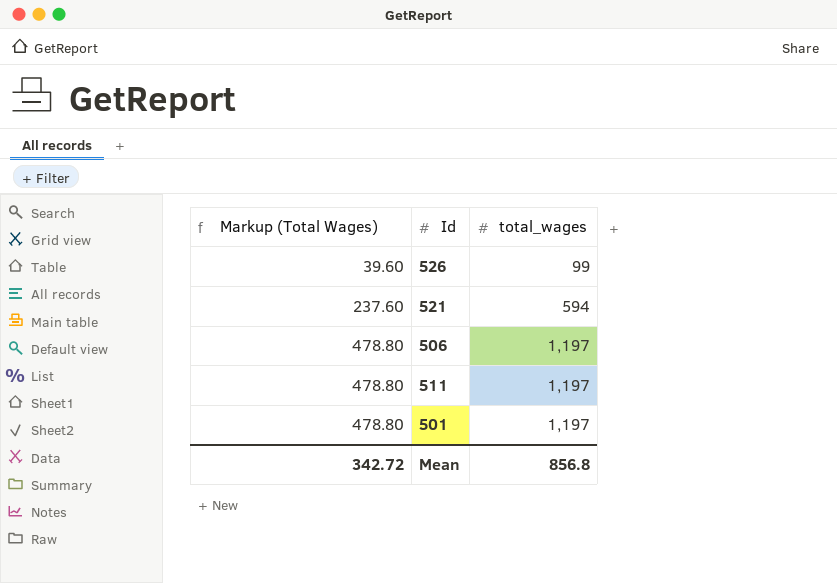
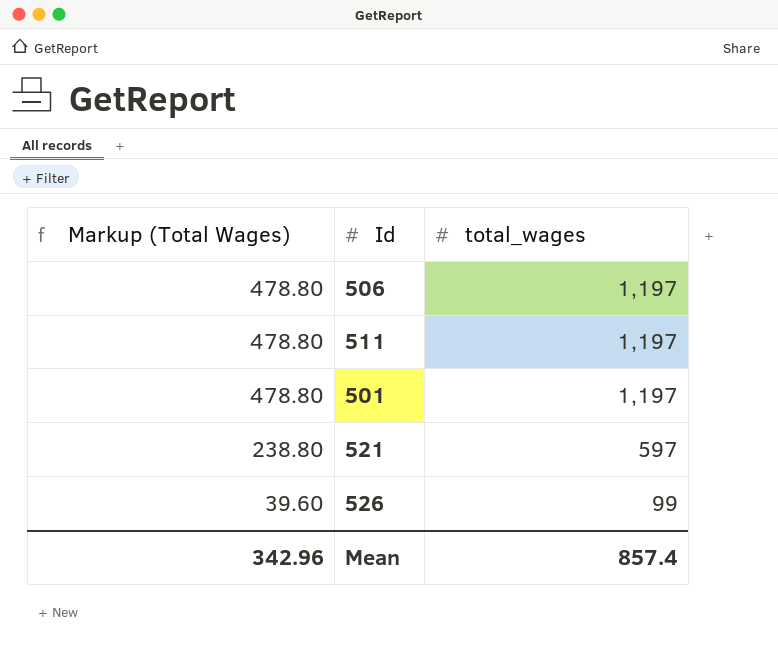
row order: Markup (Total Wages) ascending -> Markup (Total Wages) descending
521 | Markup (Total Wages): 237.60 -> 238.80
521 | total_wages: 594 -> 597
Mean | Markup (Total Wages): 342.72 -> 342.96
Mean | total_wages: 856.8 -> 857.4

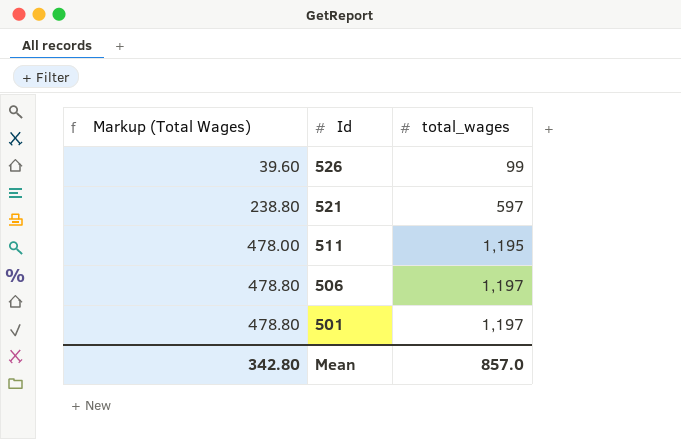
row order: Markup (Total Wages) descending -> Markup (Total Wages) ascending
511 | Markup (Total Wages): 478.80 -> 478.00
511 | total_wages: 1,197 -> 1,195
Mean | Markup (Total Wages): 342.96 -> 342.80
Mean | total_wages: 857.4 -> 857.0

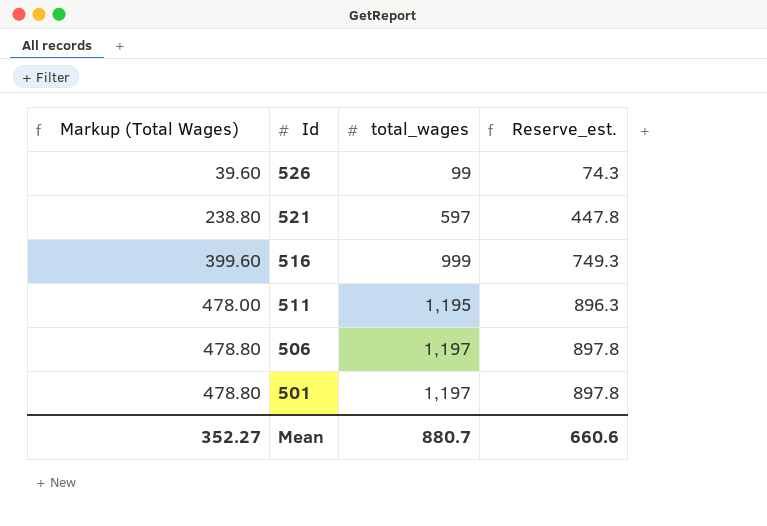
column Reserve_est. | formula: none -> [total_wages] * 0.75
row 516: none -> 399.60 | 999 | 749.3
Mean | Markup (Total Wages): 342.80 -> 352.27
Mean | total_wages: 857.0 -> 880.7

